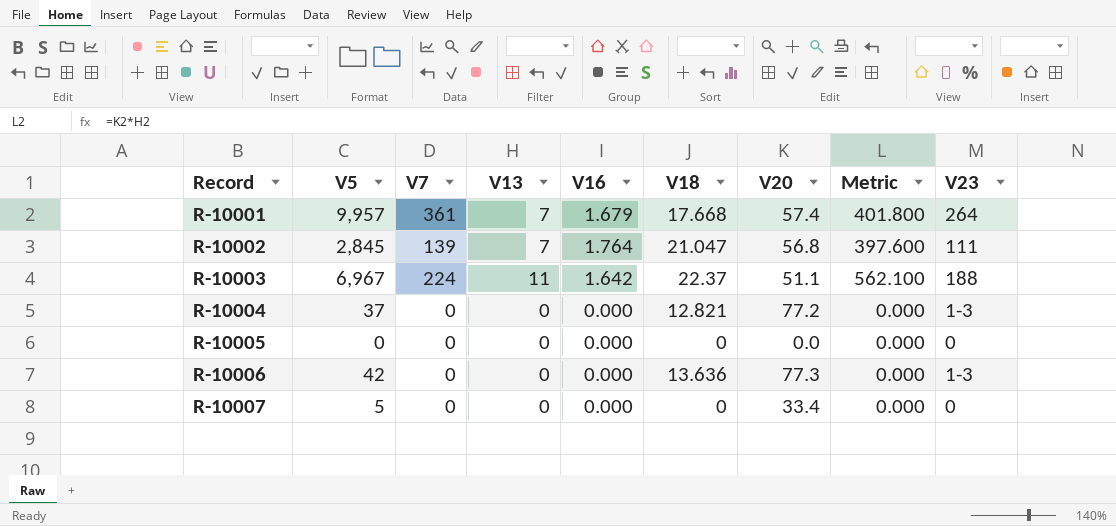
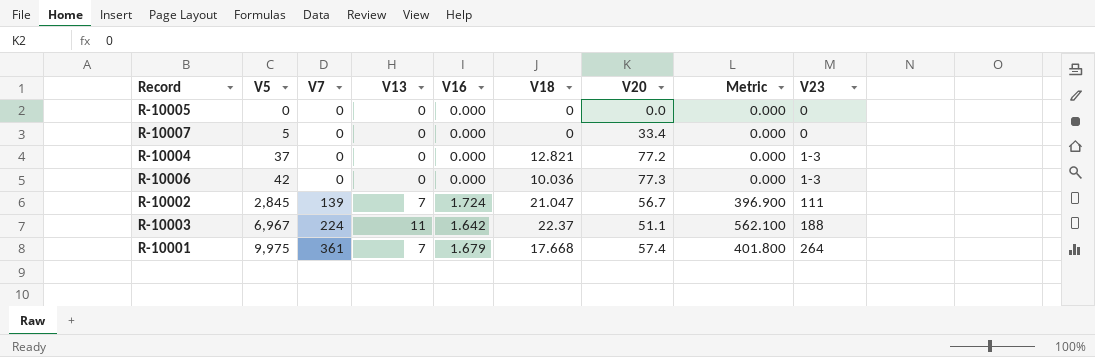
row order: Record ascending -> V5 ascending
R-10006 | V18: 13.636 -> 10.036
R-10002 | V16: 1.764 -> 1.724
R-10002 | V20: 56.8 -> 56.7
R-10002 | Metric: 397.600 -> 396.900
R-10001 | V5: 9,957 -> 9,975

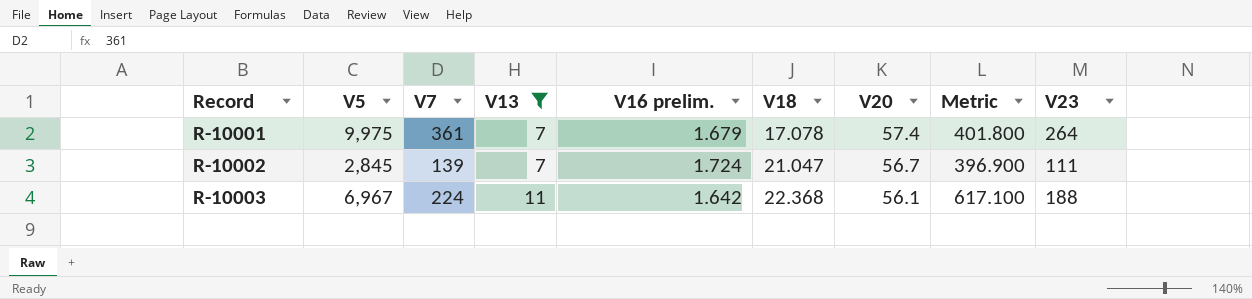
filter: none -> V13 != 0
row order: V5 ascending -> Record ascending
column name: V16 -> V16 prelim.
R-10001 | V18: 17.668 -> 17.078
R-10003 | V18: 22.37 -> 22.368
R-10003 | V20: 51.1 -> 56.1
R-10003 | Metric: 562.100 -> 617.100

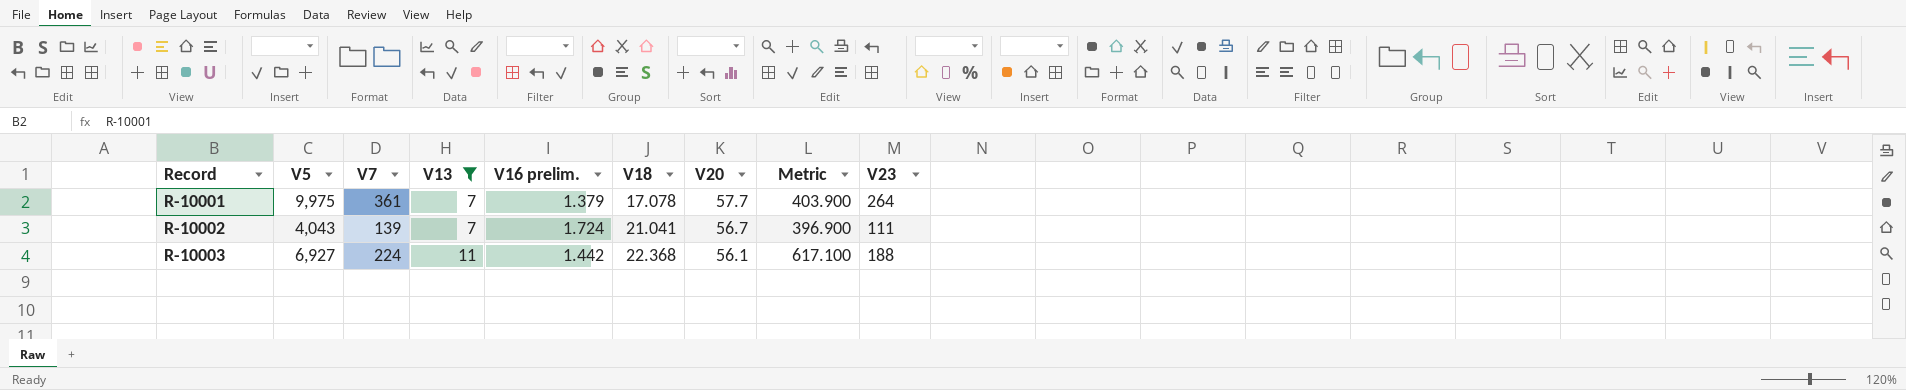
R-10001 | V16 prelim.: 1.679 -> 1.379
R-10001 | V20: 57.4 -> 57.7
R-10001 | Metric: 401.800 -> 403.900
R-10002 | V5: 2,845 -> 4,043
R-10002 | V18: 21.047 -> 21.041
R-10003 | V5: 6,967 -> 6,927
R-10003 | V16 prelim.: 1.642 -> 1.442

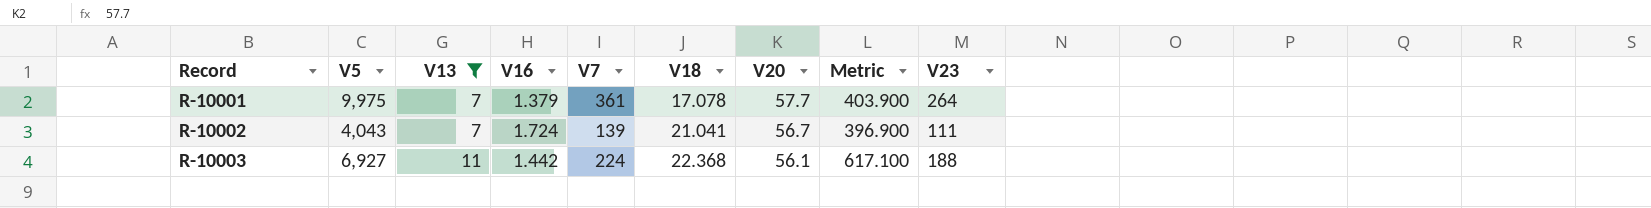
column name: V16 prelim. -> V16
column V7 | position: 3 -> 5

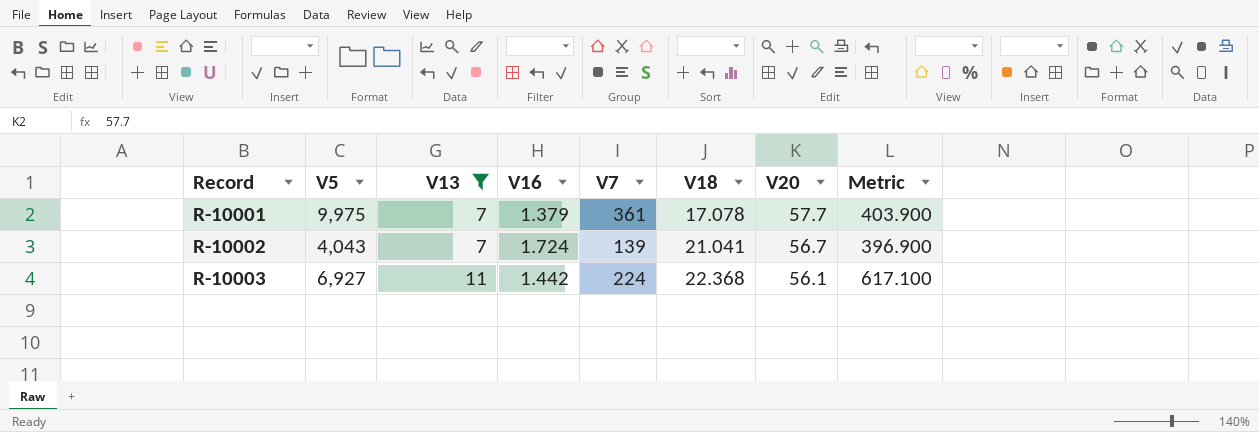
column V23 | position: 9 -> none

